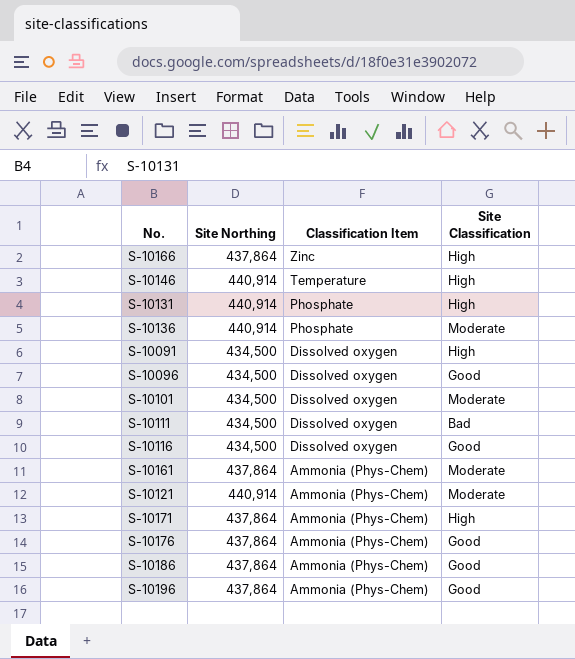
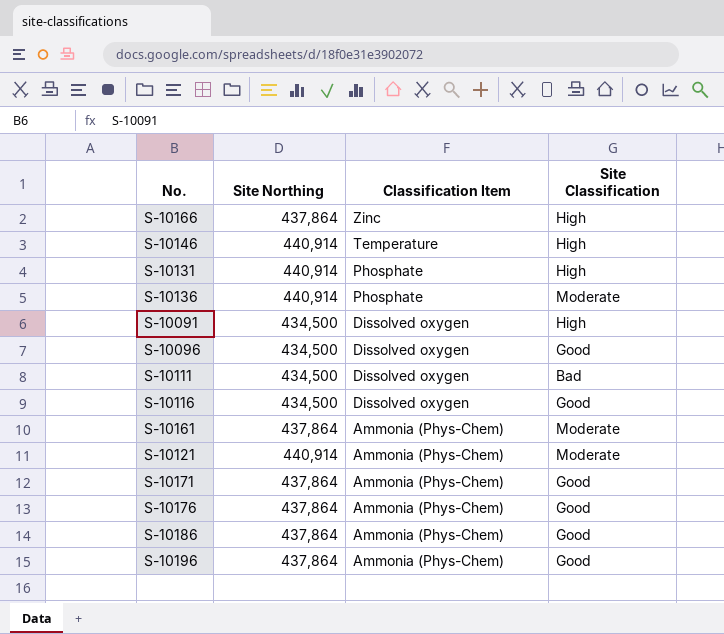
row S-10101: 434,500 | Dissolved oxygen | Moderate -> none
S-10171 | Site Classification: High -> Good

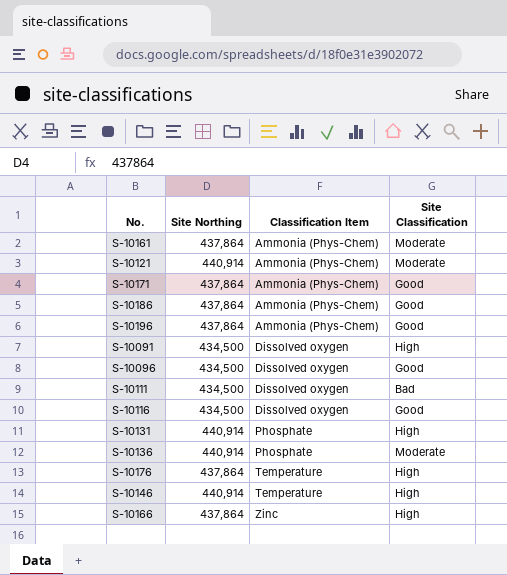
row order: Classification Item descending -> Classification Item ascending
S-10176 | Classification Item: Ammonia (Phys-Chem) -> Temperature
S-10176 | Site Classification: Good -> High

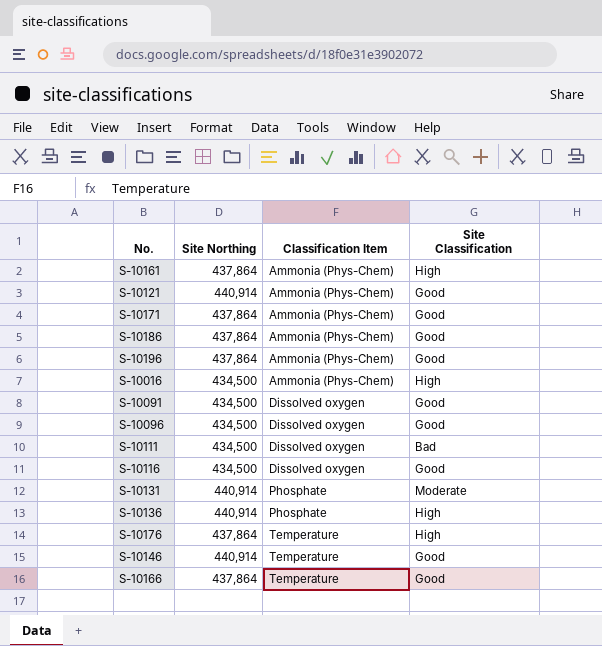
S-10161 | Site Classification: Moderate -> High
S-10121 | Site Classification: Moderate -> Good
row S-10016: none -> 434,500 | Ammonia (Phys-Chem) | High
S-10091 | Site Classification: High -> Good
S-10131 | Site Classification: High -> Moderate
S-10136 | Site Classification: Moderate -> High
S-10146 | Site Classification: High -> Good
S-10166 | Classification Item: Zinc -> Temperature
S-10166 | Site Classification: High -> Good

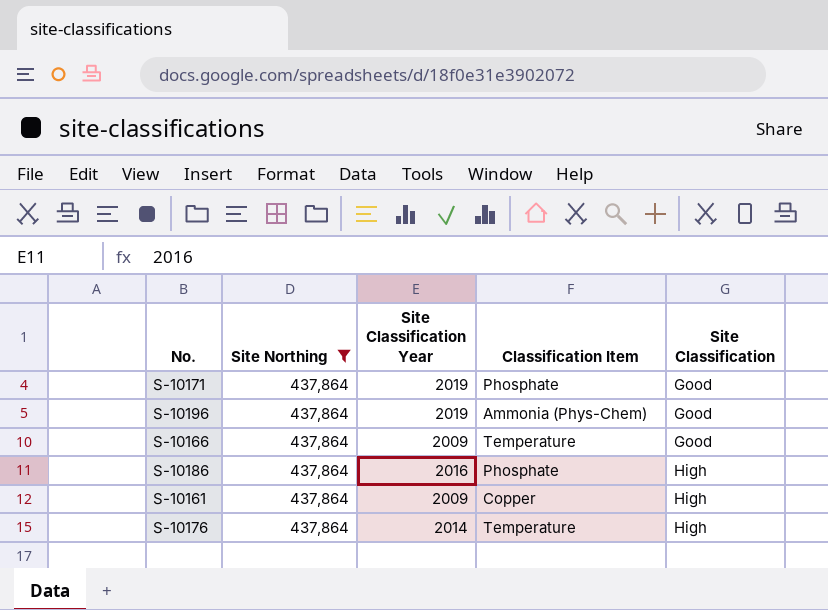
filter: none -> Site Northing = 437,864
row order: Classification Item ascending -> Site Classification ascending
column Site Classification Year | position: none -> 3
S-10171 | Classification Item: Ammonia (Phys-Chem) -> Phosphate
S-10186 | Classification Item: Ammonia (Phys-Chem) -> Phosphate
S-10186 | Site Classification: Good -> High
S-10161 | Classification Item: Ammonia (Phys-Chem) -> Copper

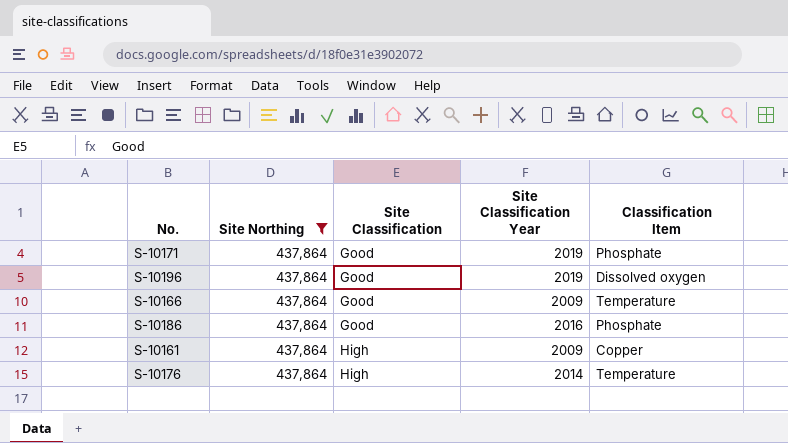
column Site Classification | position: 5 -> 3
S-10196 | Classification Item: Ammonia (Phys-Chem) -> Dissolved oxygen
S-10186 | Site Classification: High -> Good

